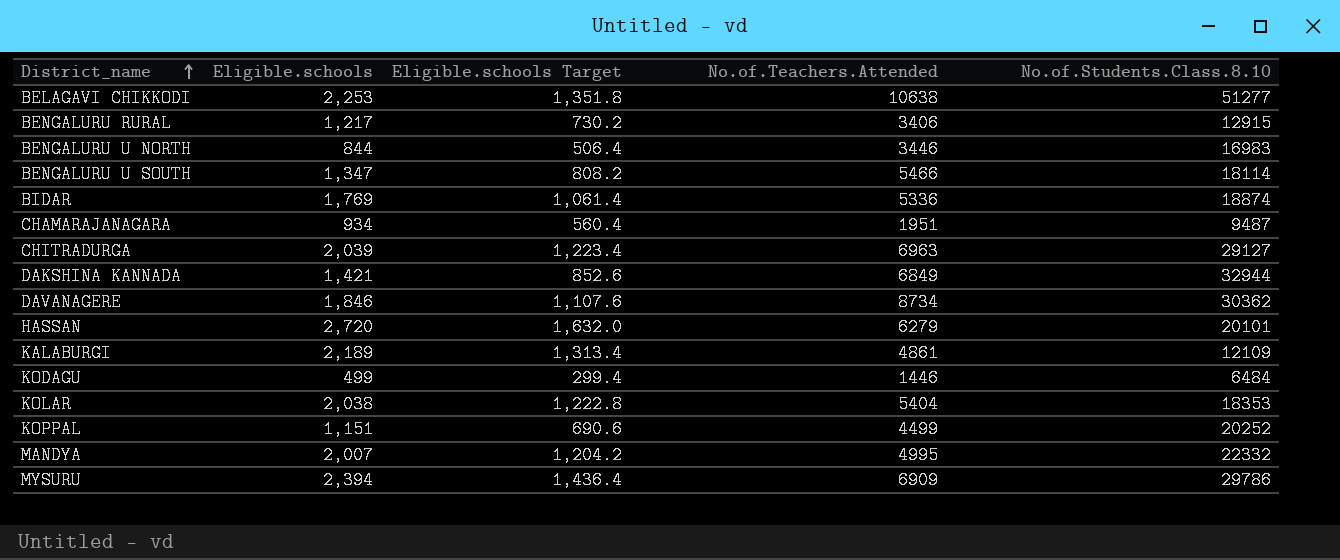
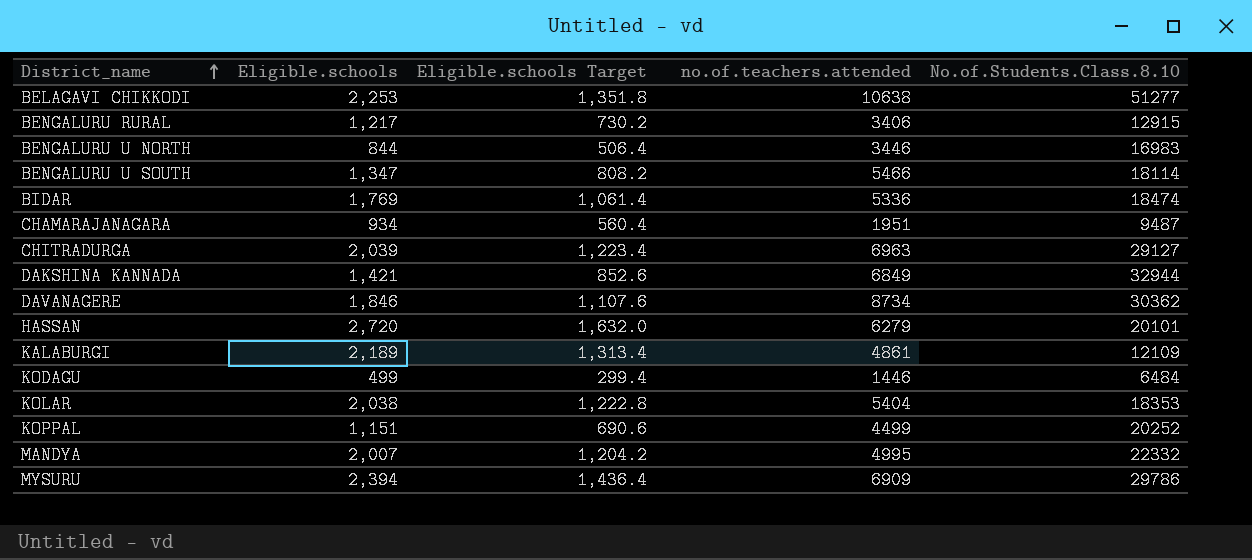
column name: No.of.Teachers.Attended -> no.of.teachers.attended
BIDAR | No.of.Students.Class.8.10: 18874 -> 18474

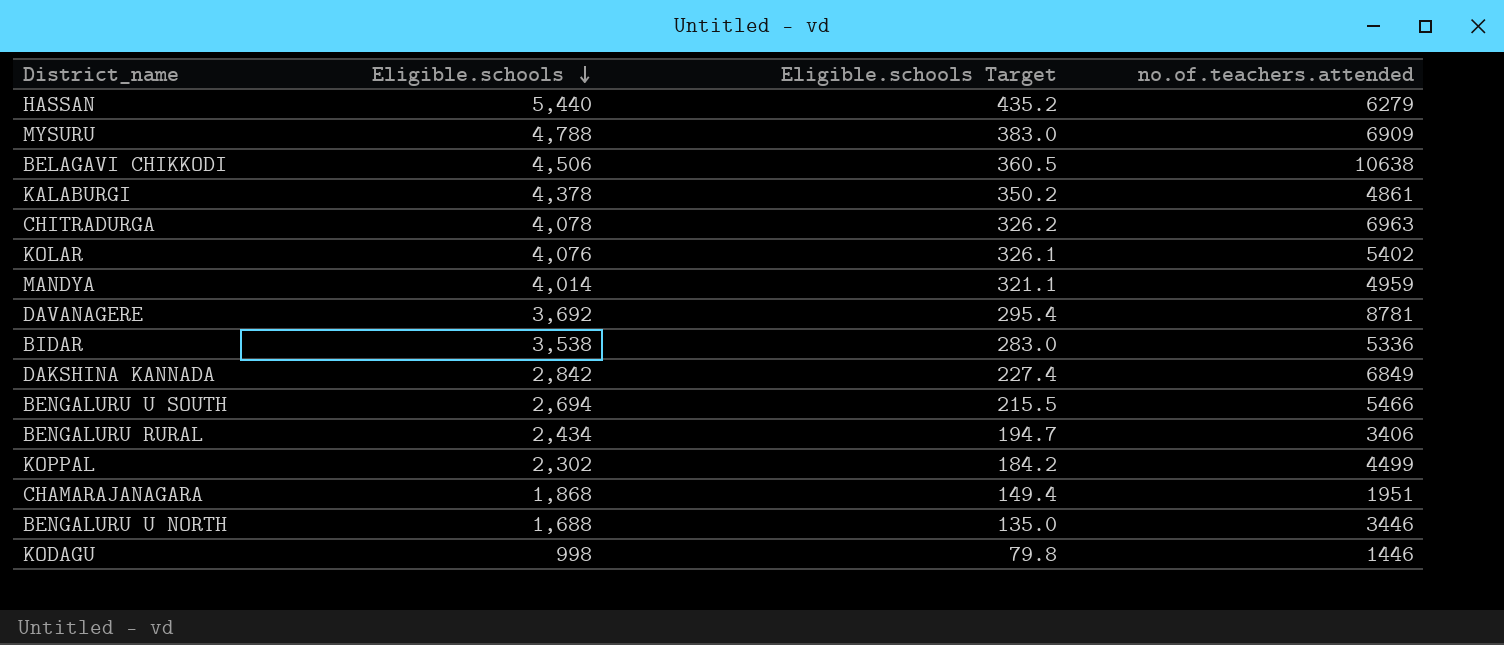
row order: District_name ascending -> Eligible.schools descending
column No.of.Students.Class.8.10 | position: 5 -> none
column Eligible.schools Target | formula: [Eligible.schools] * 0.6 -> [Eligible.schools] * 0.08
HASSAN | Eligible.schools: 2,720 -> 5,440
MYSURU | Eligible.schools: 2,394 -> 4,788
BELAGAVI CHIKKODI | Eligible.schools: 2,253 -> 4,506
KALABURGI | Eligible.schools: 2,189 -> 4,378
CHITRADURGA | Eligible.schools: 2,039 -> 4,078
KOLAR | Eligible.schools: 2,038 -> 4,076
KOLAR | no.of.teachers.attended: 5404 -> 5402
MANDYA | Eligible.schools: 2,007 -> 4,014
MANDYA | no.of.teachers.attended: 4995 -> 4959
DAVANAGERE | Eligible.schools: 1,846 -> 3,692
DAVANAGERE | no.of.teachers.attended: 8734 -> 8781
BIDAR | Eligible.schools: 1,769 -> 3,538
DAKSHINA KANNADA | Eligible.schools: 1,421 -> 2,842
BENGALURU U SOUTH | Eligible.schools: 1,347 -> 2,694
BENGALURU RURAL | Eligible.schools: 1,217 -> 2,434
KOPPAL | Eligible.schools: 1,151 -> 2,302
CHAMARAJANAGARA | Eligible.schools: 934 -> 1,868
BENGALURU U NORTH | Eligible.schools: 844 -> 1,688
KODAGU | Eligible.schools: 499 -> 998

